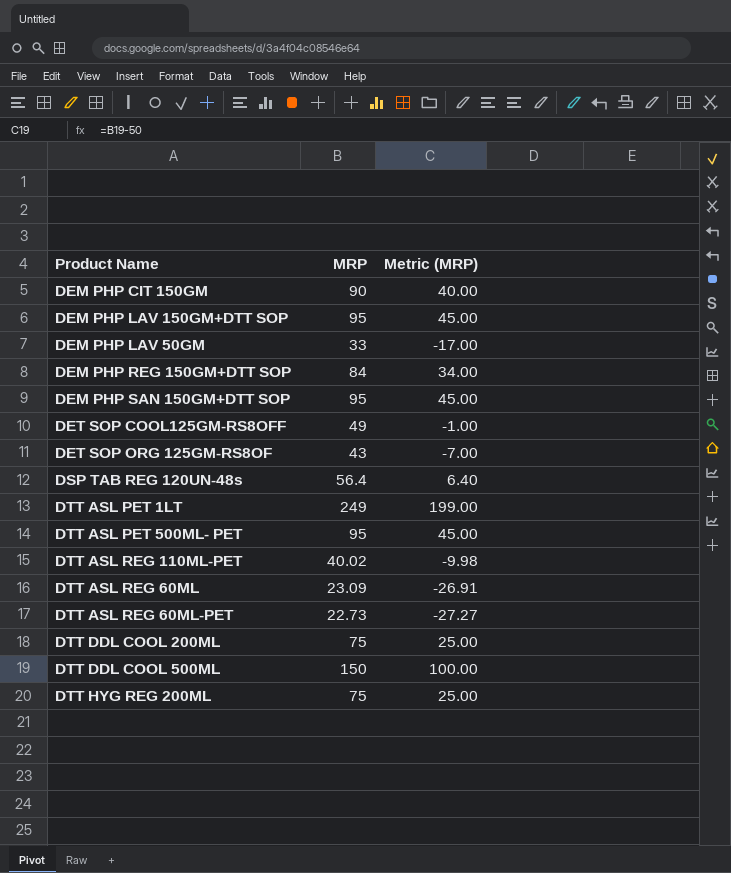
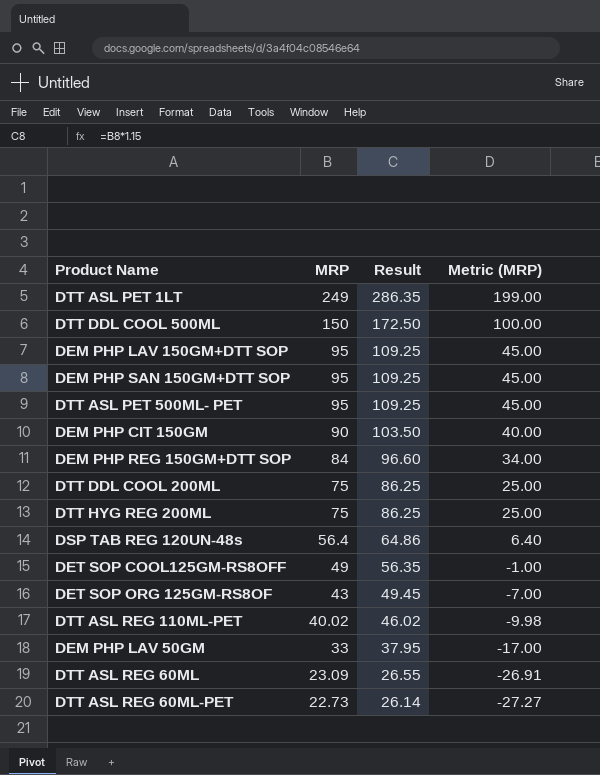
row order: none -> MRP descending
column Result | formula: none -> [MRP] * 1.15

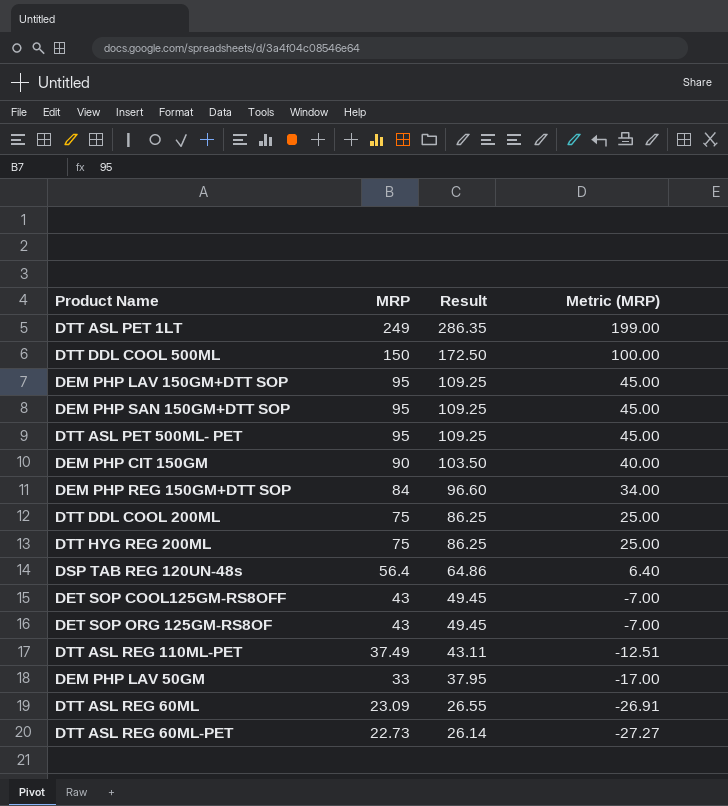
DET SOP COOL125GM-RS8OFF | MRP: 49 -> 43
DET SOP COOL125GM-RS8OFF | Result: 56.35 -> 49.45
DET SOP COOL125GM-RS8OFF | Metric (MRP): -1.00 -> -7.00
DTT ASL REG 110ML-PET | MRP: 40.02 -> 37.49
DTT ASL REG 110ML-PET | Result: 46.02 -> 43.11
DTT ASL REG 110ML-PET | Metric (MRP): -9.98 -> -12.51

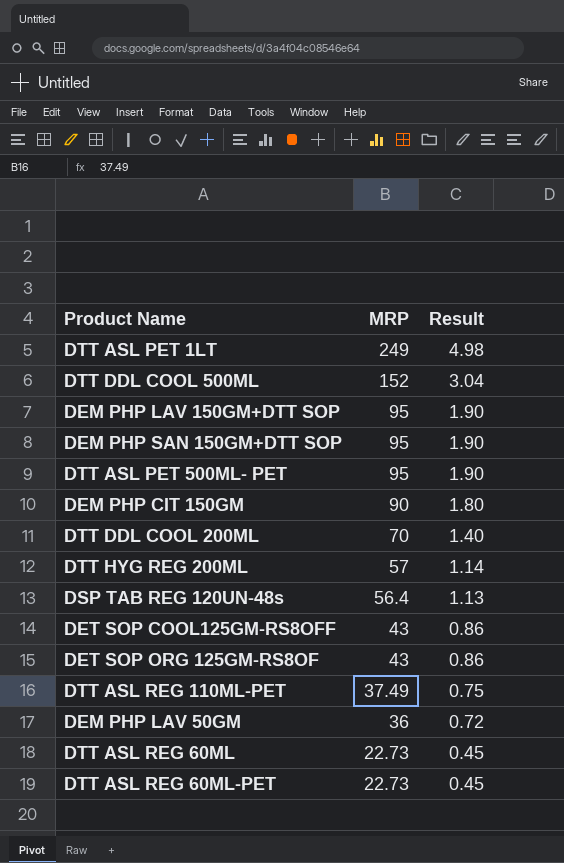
column Metric (MRP) | formula: [MRP] - 50 -> none
column Result | formula: [MRP] * 1.15 -> [MRP] * 0.02
row DEM PHP REG 150GM+DTT SOP: 84 | 96.60 | 34.00 -> none
DTT DDL COOL 500ML | MRP: 150 -> 152
DTT DDL COOL 200ML | MRP: 75 -> 70
DTT HYG REG 200ML | MRP: 75 -> 57
DEM PHP LAV 50GM | MRP: 33 -> 36
DTT ASL REG 60ML | MRP: 23.09 -> 22.73

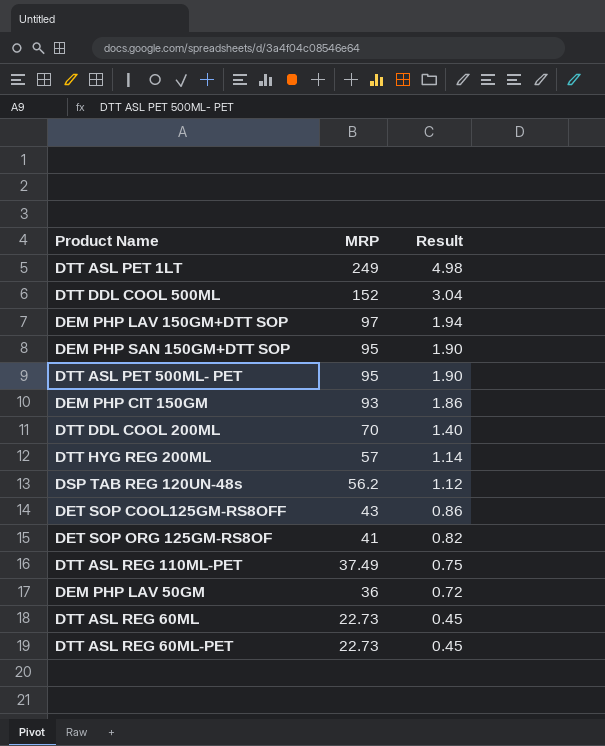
DEM PHP LAV 150GM+DTT SOP | MRP: 95 -> 97
DEM PHP LAV 150GM+DTT SOP | Result: 1.90 -> 1.94
DEM PHP CIT 150GM | MRP: 90 -> 93
DEM PHP CIT 150GM | Result: 1.80 -> 1.86
DSP TAB REG 120UN-48s | MRP: 56.4 -> 56.2
DSP TAB REG 120UN-48s | Result: 1.13 -> 1.12
DET SOP ORG 125GM-RS8OF | MRP: 43 -> 41
DET SOP ORG 125GM-RS8OF | Result: 0.86 -> 0.82

